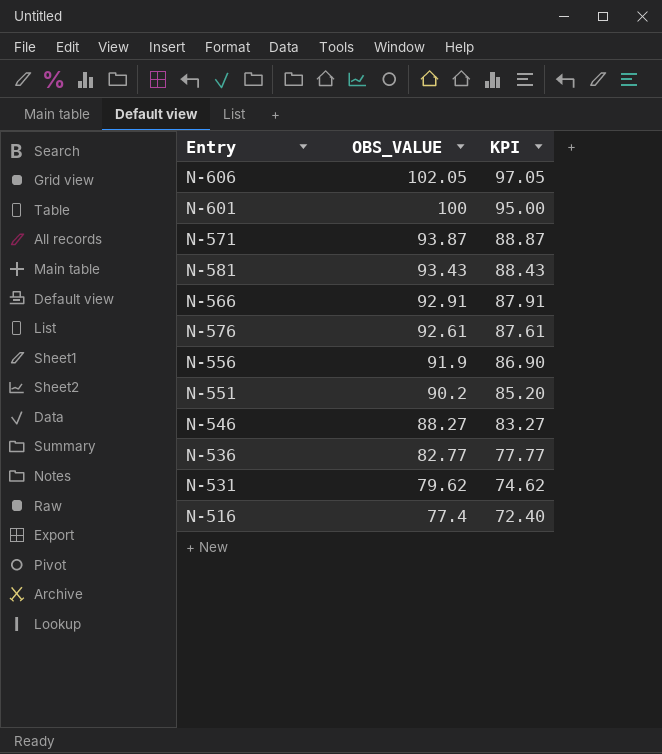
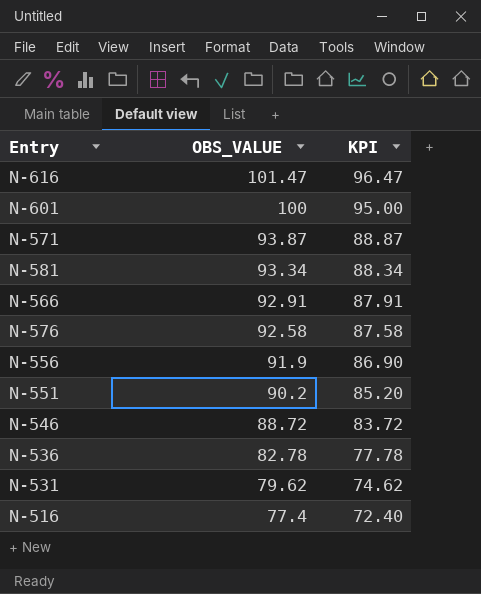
row N-606: 102.05 | 97.05 -> none
row N-616: none -> 101.47 | 96.47
N-581 | OBS_VALUE: 93.43 -> 93.34
N-581 | KPI: 88.43 -> 88.34
N-576 | OBS_VALUE: 92.61 -> 92.58
N-576 | KPI: 87.61 -> 87.58
N-546 | OBS_VALUE: 88.27 -> 88.72
N-546 | KPI: 83.27 -> 83.72
N-536 | OBS_VALUE: 82.77 -> 82.78
N-536 | KPI: 77.77 -> 77.78

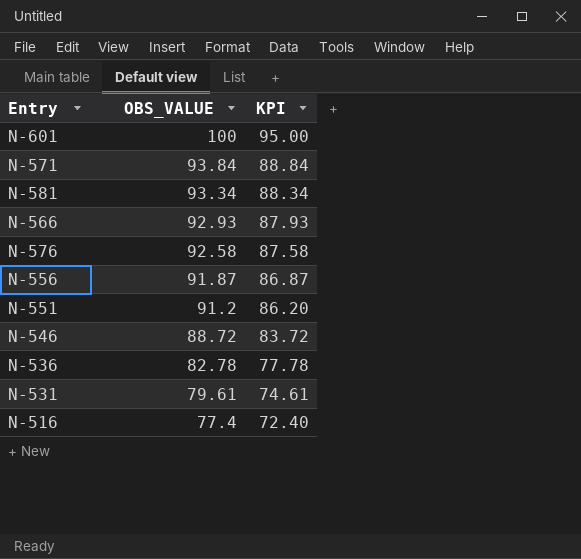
row N-616: 101.47 | 96.47 -> none
N-571 | OBS_VALUE: 93.87 -> 93.84
N-571 | KPI: 88.87 -> 88.84
N-566 | OBS_VALUE: 92.91 -> 92.93
N-566 | KPI: 87.91 -> 87.93
N-556 | OBS_VALUE: 91.9 -> 91.87
N-556 | KPI: 86.90 -> 86.87
N-551 | OBS_VALUE: 90.2 -> 91.2
N-551 | KPI: 85.20 -> 86.20
N-531 | OBS_VALUE: 79.62 -> 79.61
N-531 | KPI: 74.62 -> 74.61

